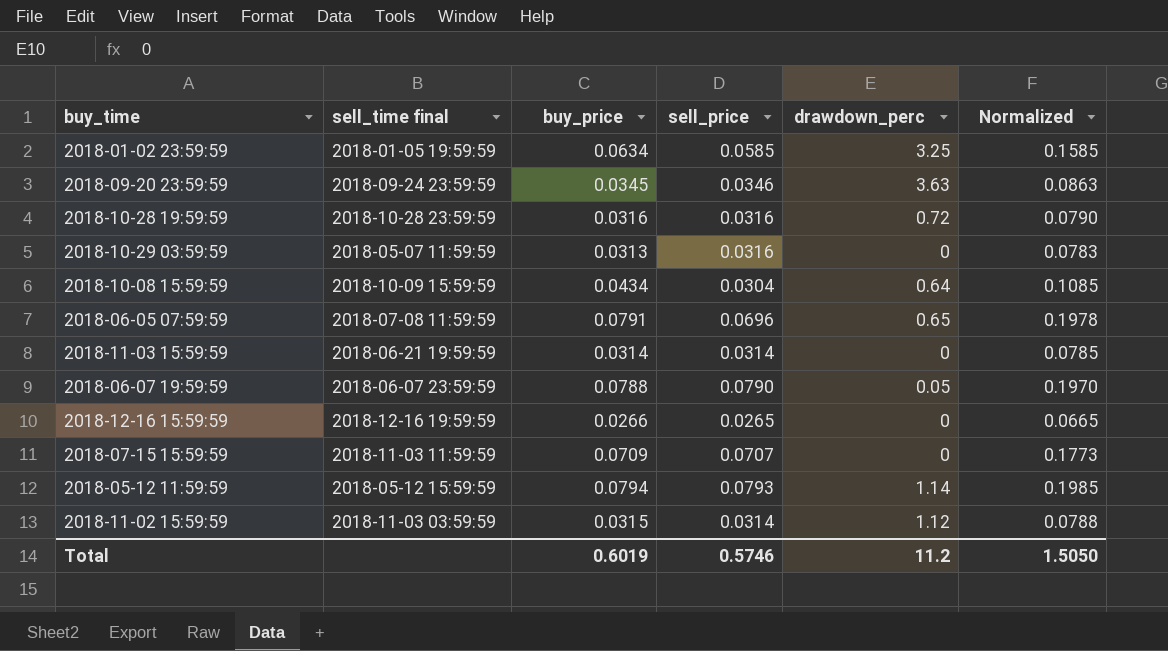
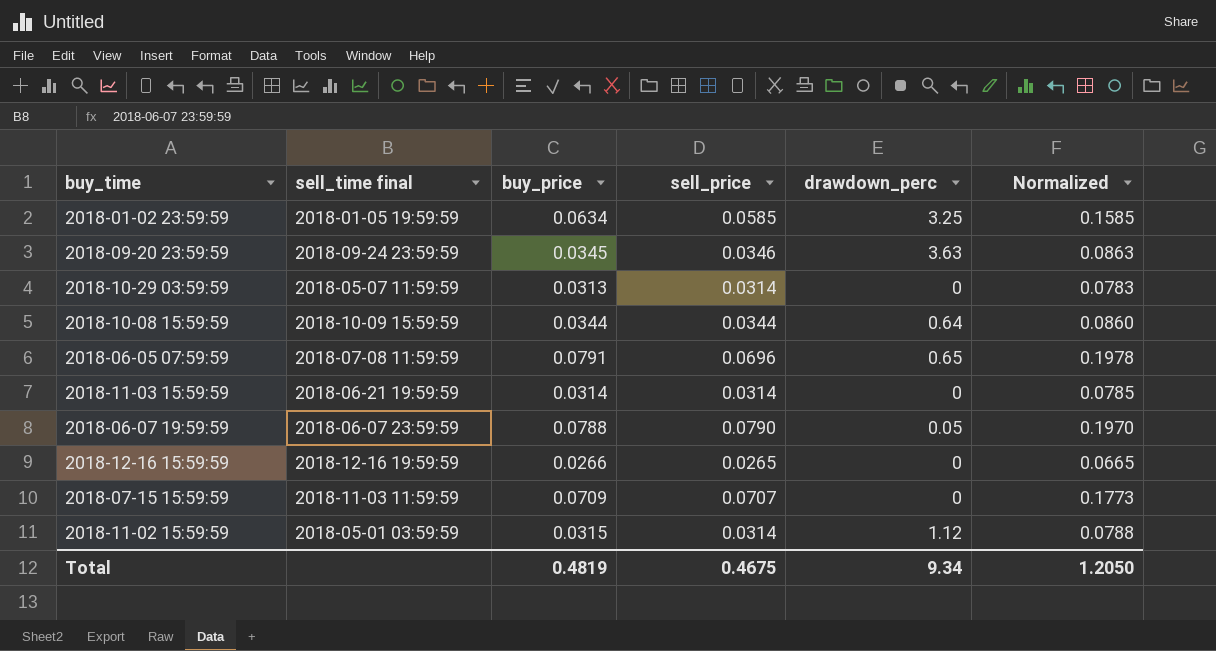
row 2018-10-28 19:59:59: 2018-10-28 23:59:59 | 0.0316 | 0.0316 | 0.72 | 0.0790 -> none
row 2018-05-12 11:59:59: 2018-05-12 15:59:59 | 0.0794 | 0.0793 | 1.14 | 0.1985 -> none
2018-10-29 03:59:59 | sell_price: 0.0316 -> 0.0314
2018-10-08 15:59:59 | buy_price: 0.0434 -> 0.0344
2018-10-08 15:59:59 | sell_price: 0.0304 -> 0.0344
2018-10-08 15:59:59 | Normalized: 0.1085 -> 0.0860
2018-11-02 15:59:59 | sell_time final: 2018-11-03 03:59:59 -> 2018-05-01 03:59:59
Total | buy_price: 0.6019 -> 0.4819
Total | sell_price: 0.5746 -> 0.4675
Total | drawdown_perc: 11.2 -> 9.34
Total | Normalized: 1.5050 -> 1.2050

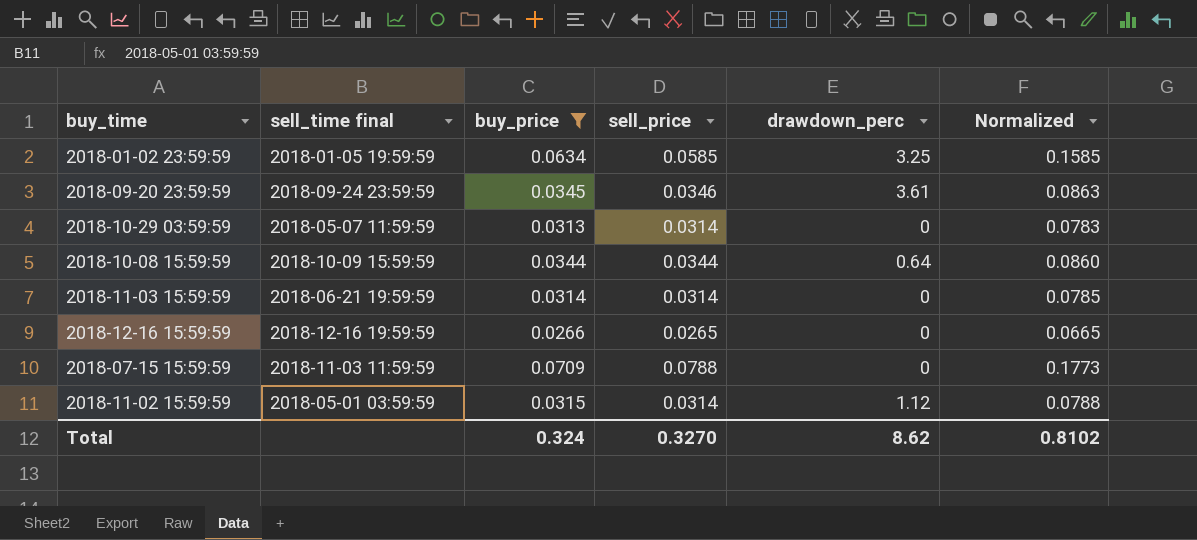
filter: none -> buy_price <= 0.0709
2018-09-20 23:59:59 | drawdown_perc: 3.63 -> 3.61
2018-07-15 15:59:59 | sell_price: 0.0707 -> 0.0788
Total | buy_price: 0.4819 -> 0.324
Total | sell_price: 0.4675 -> 0.3270
Total | drawdown_perc: 9.34 -> 8.62
Total | Normalized: 1.2050 -> 0.8102

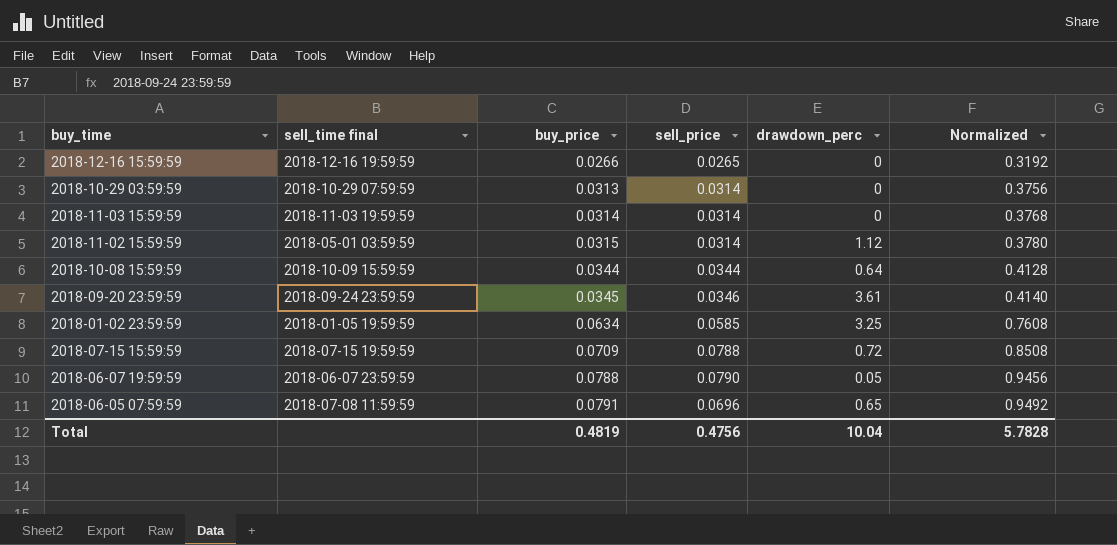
filter: buy_price <= 0.0709 -> none
row order: none -> buy_price ascending
column Normalized | formula: [buy_price] * 2.5 -> [buy_price] * 12
2018-10-29 03:59:59 | sell_time final: 2018-05-07 11:59:59 -> 2018-10-29 07:59:59
2018-11-03 15:59:59 | sell_time final: 2018-06-21 19:59:59 -> 2018-11-03 19:59:59
2018-07-15 15:59:59 | sell_time final: 2018-11-03 11:59:59 -> 2018-07-15 19:59:59
2018-07-15 15:59:59 | drawdown_perc: 0 -> 0.72
Total | buy_price: 0.324 -> 0.4819
Total | sell_price: 0.3270 -> 0.4756
Total | drawdown_perc: 8.62 -> 10.04
Total | Normalized: 0.8102 -> 5.7828

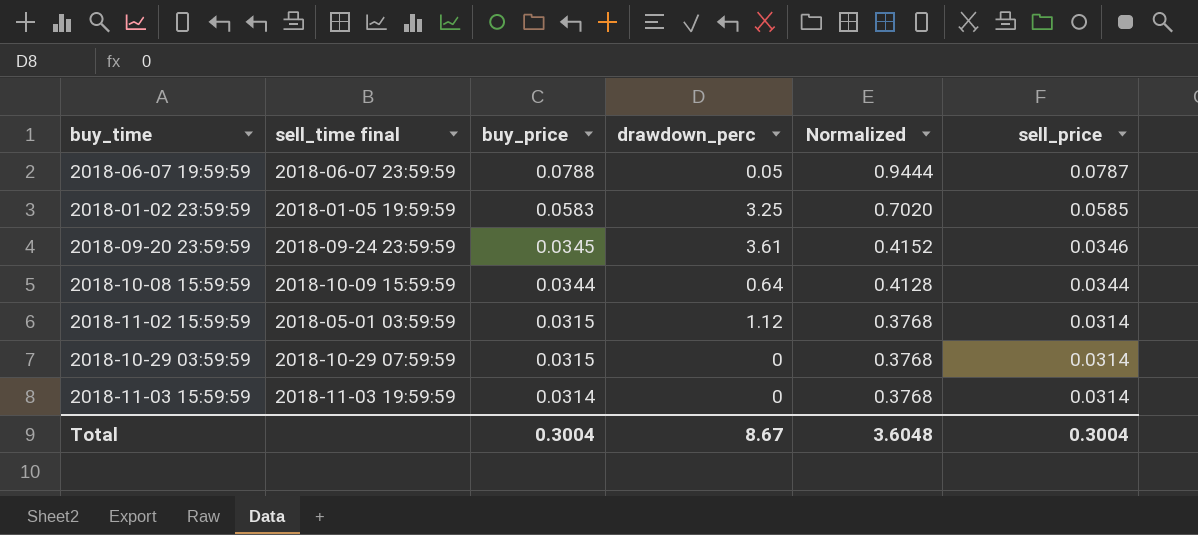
row order: buy_price ascending -> buy_price descending
column Normalized | formula: [buy_price] * 12 -> [sell_price] * 12
column sell_price | position: 4 -> 6
row 2018-12-16 15:59:59: 2018-12-16 19:59:59 | 0.0266 | 0.0265 | 0 | 0.3192 -> none
row 2018-07-15 15:59:59: 2018-07-15 19:59:59 | 0.0709 | 0.0788 | 0.72 | 0.8508 -> none
row 2018-06-05 07:59:59: 2018-07-08 11:59:59 | 0.0791 | 0.0696 | 0.65 | 0.9492 -> none
2018-06-07 19:59:59 | sell_price: 0.0790 -> 0.0787
2018-01-02 23:59:59 | buy_price: 0.0634 -> 0.0583
2018-10-29 03:59:59 | buy_price: 0.0313 -> 0.0315
Total | buy_price: 0.4819 -> 0.3004
Total | drawdown_perc: 10.04 -> 8.67
Total | Normalized: 5.7828 -> 3.6048
Total | sell_price: 0.4756 -> 0.3004

